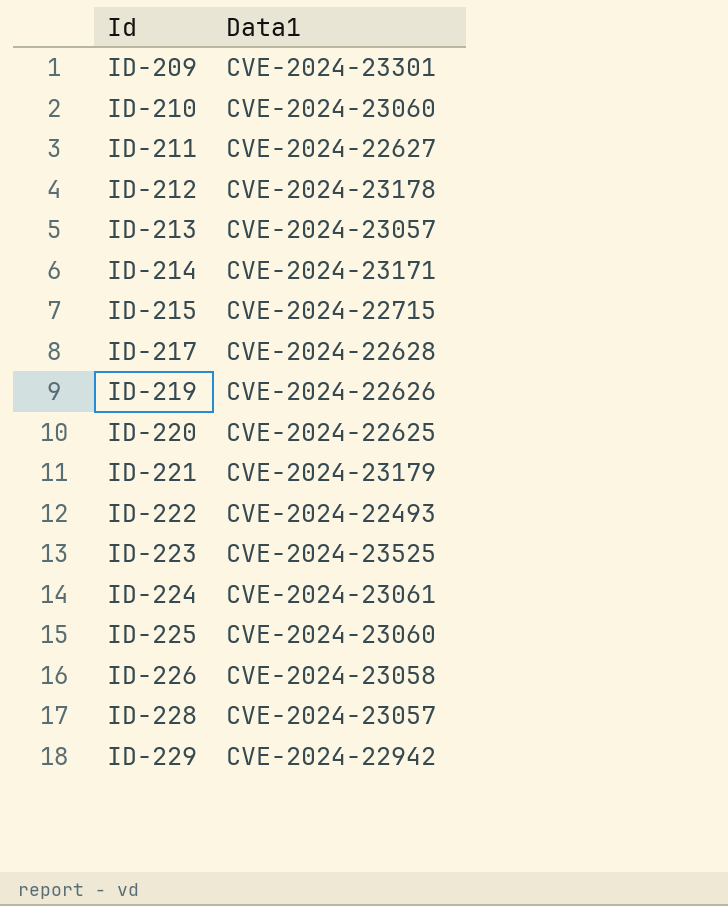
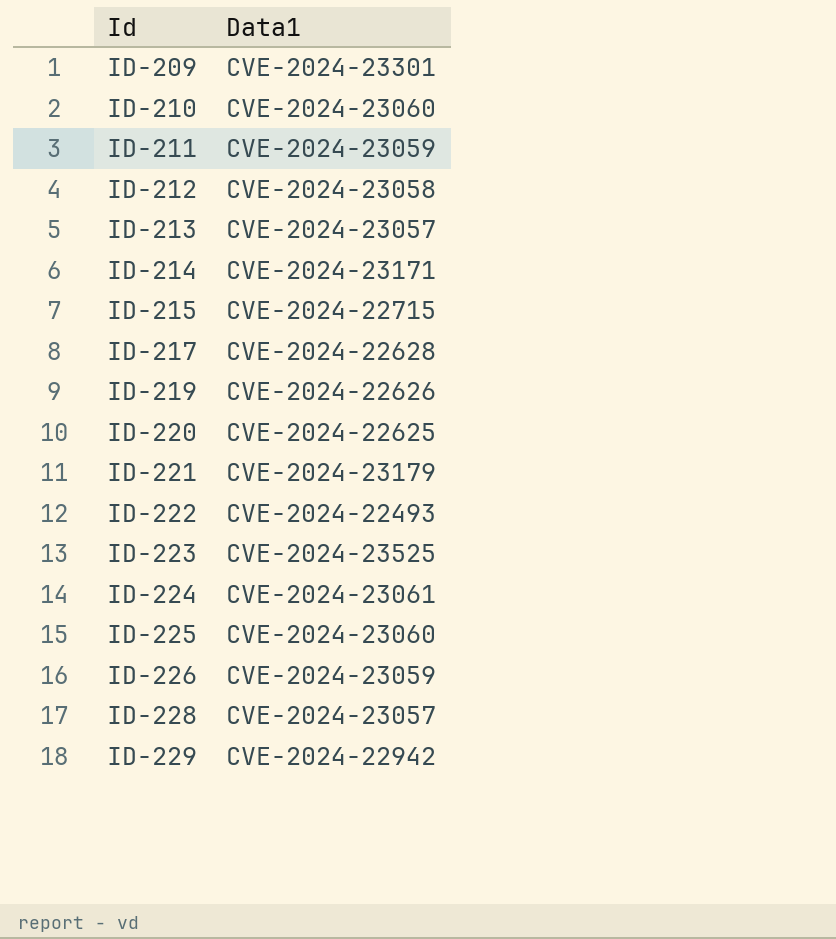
ID-211 | Data1: CVE-2024-22627 -> CVE-2024-23059
ID-212 | Data1: CVE-2024-23178 -> CVE-2024-23058
ID-226 | Data1: CVE-2024-23058 -> CVE-2024-23059

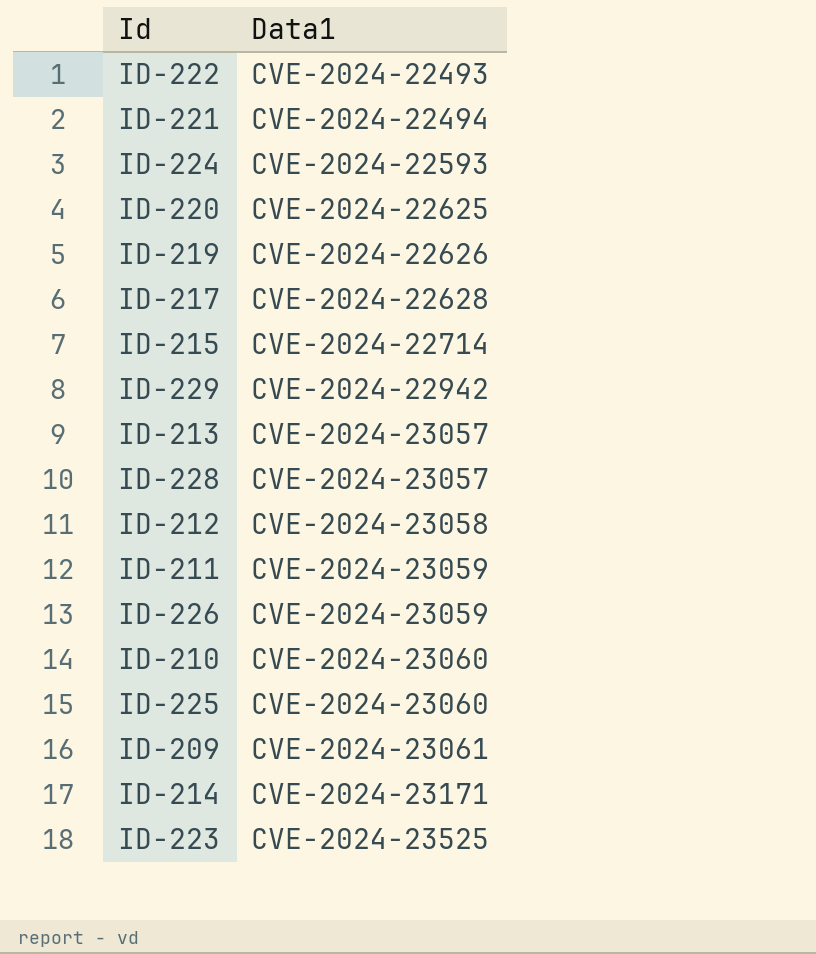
row order: Id ascending -> Data1 ascending
ID-221 | Data1: CVE-2024-23179 -> CVE-2024-22494
ID-224 | Data1: CVE-2024-23061 -> CVE-2024-22593
ID-215 | Data1: CVE-2024-22715 -> CVE-2024-22714
ID-209 | Data1: CVE-2024-23301 -> CVE-2024-23061

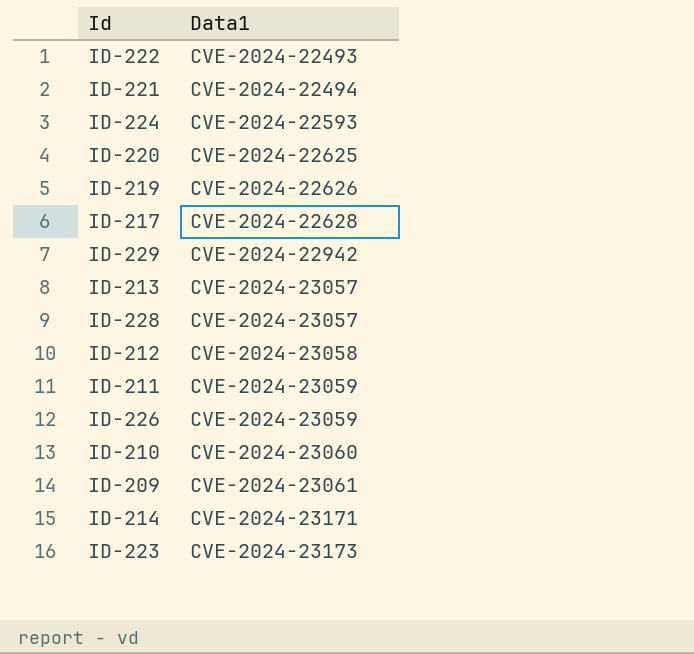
row ID-215: CVE-2024-22714 -> none
row ID-225: CVE-2024-23060 -> none
ID-223 | Data1: CVE-2024-23525 -> CVE-2024-23173

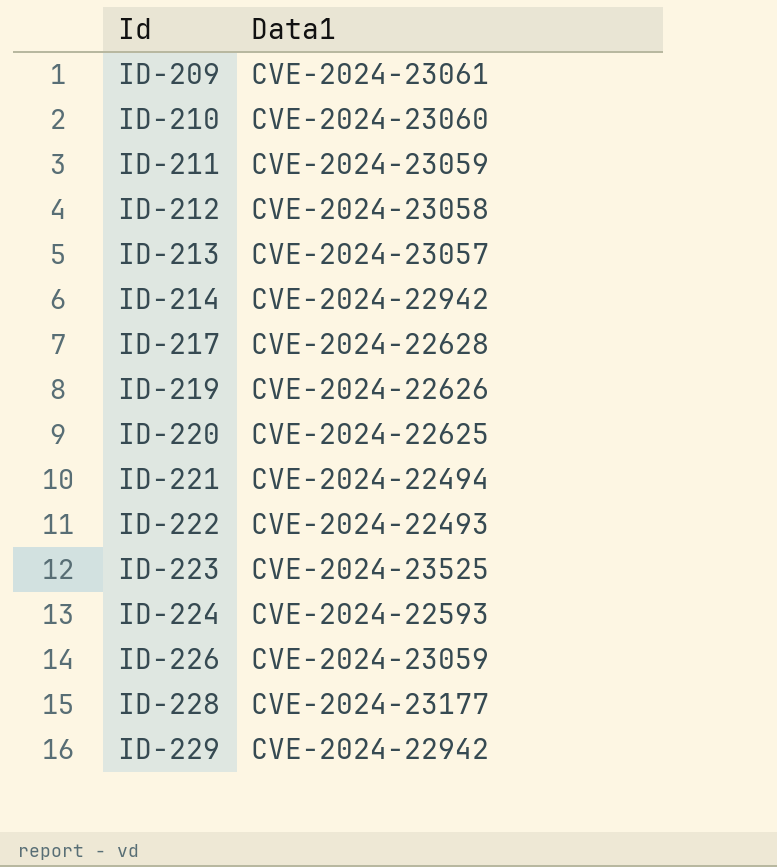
row order: Data1 ascending -> Id ascending
ID-214 | Data1: CVE-2024-23171 -> CVE-2024-22942
ID-223 | Data1: CVE-2024-23173 -> CVE-2024-23525
ID-228 | Data1: CVE-2024-23057 -> CVE-2024-23177

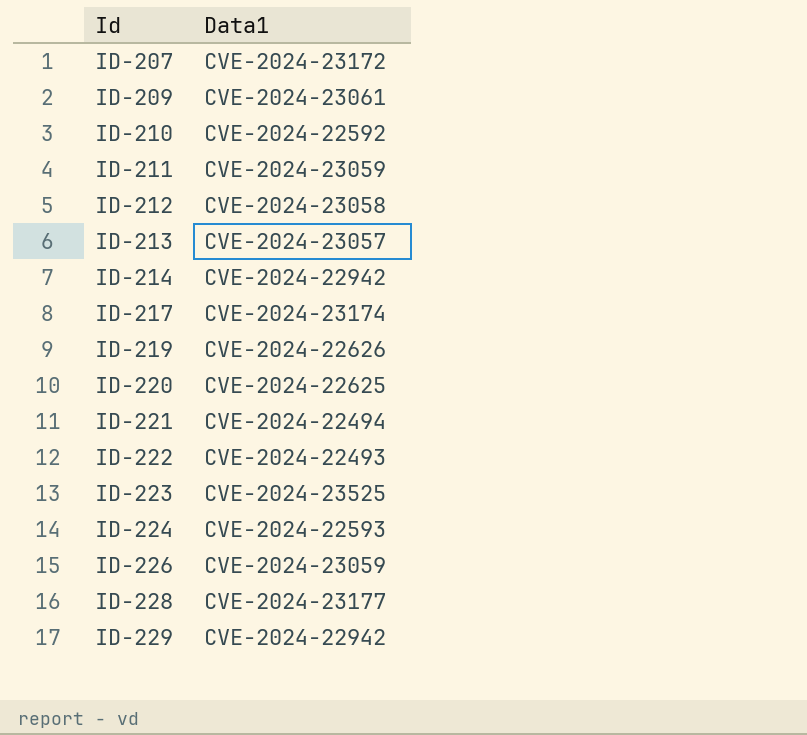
row ID-207: none -> CVE-2024-23172
ID-210 | Data1: CVE-2024-23060 -> CVE-2024-22592
ID-217 | Data1: CVE-2024-22628 -> CVE-2024-23174

